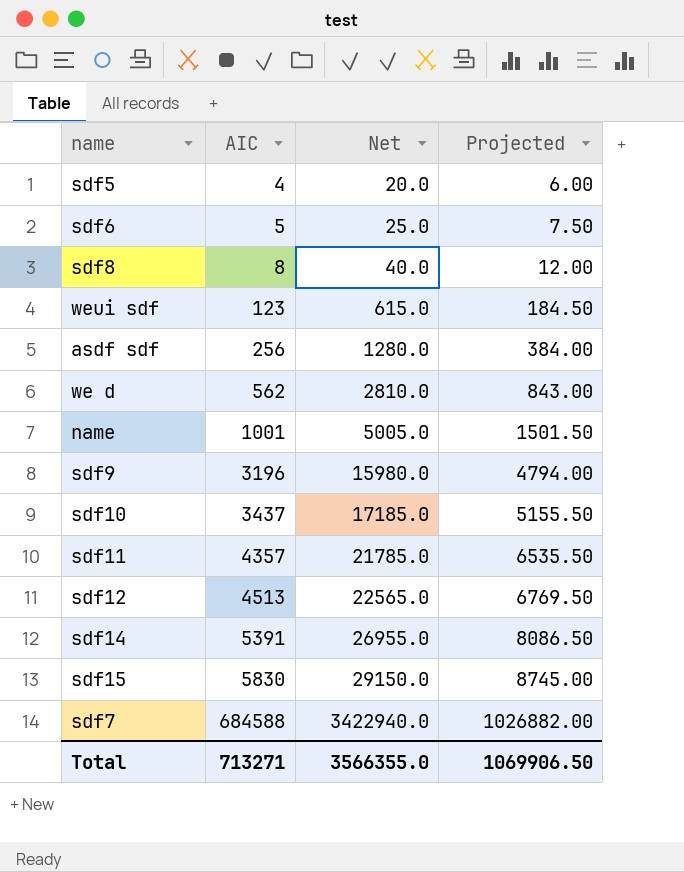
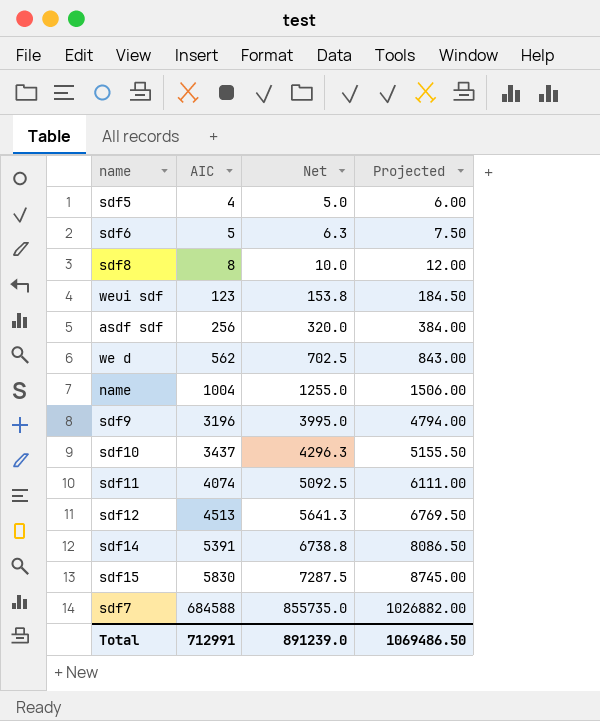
column Net | formula: [AIC] * 5 -> [AIC] * 1.25
name | AIC: 1001 -> 1004
name | Projected: 1501.50 -> 1506.00
sdf11 | AIC: 4357 -> 4074
sdf11 | Projected: 6535.50 -> 6111.00
Total | AIC: 713271 -> 712991
Total | Net: 3566355.0 -> 891239.0
Total | Projected: 1069906.50 -> 1069486.50

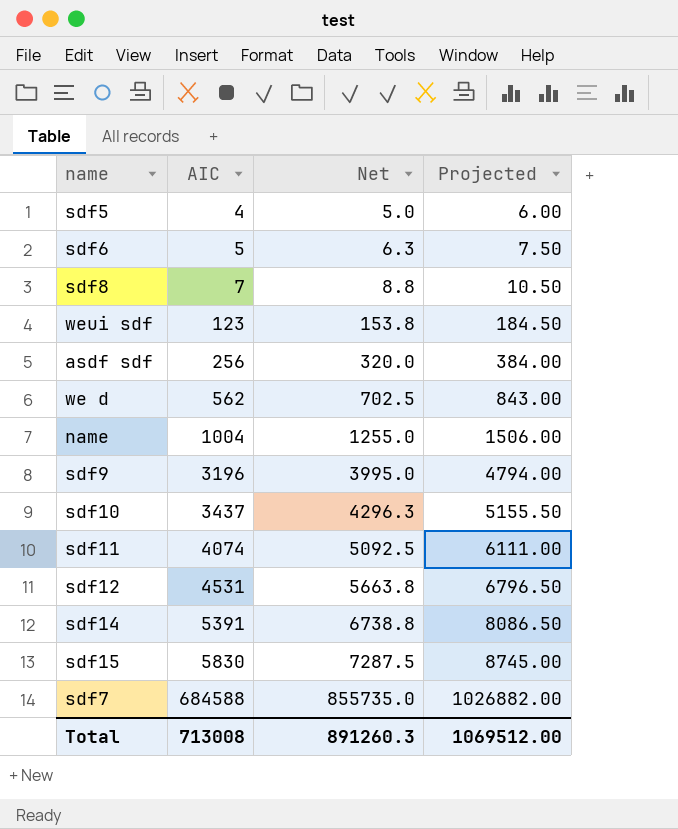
sdf8 | AIC: 8 -> 7
sdf8 | Net: 10.0 -> 8.8
sdf8 | Projected: 12.00 -> 10.50
sdf12 | AIC: 4513 -> 4531
sdf12 | Net: 5641.3 -> 5663.8
sdf12 | Projected: 6769.50 -> 6796.50
Total | AIC: 712991 -> 713008
Total | Net: 891239.0 -> 891260.3
Total | Projected: 1069486.50 -> 1069512.00

